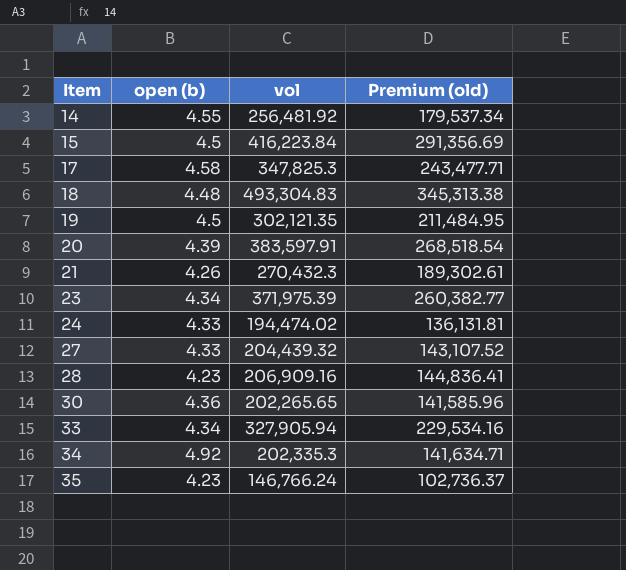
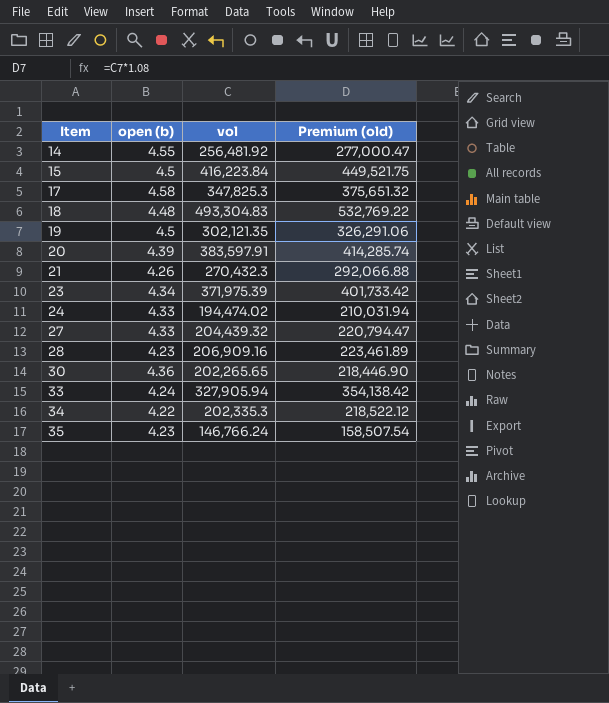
column Premium (old) | formula: [vol] * 0.7 -> [vol] * 1.08
33 | open (b): 4.34 -> 4.24
34 | open (b): 4.92 -> 4.22

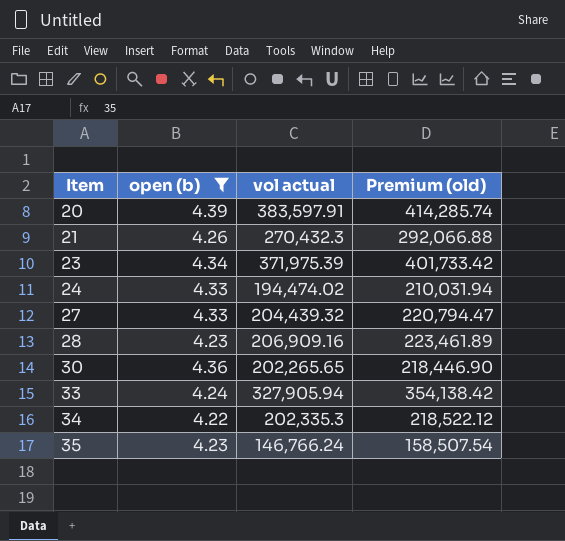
filter: none -> open (b) <= 4.39
column name: vol -> vol actual

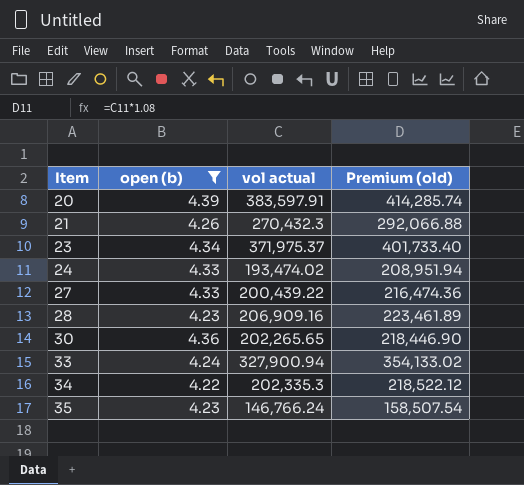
23 | vol actual: 371,975.39 -> 371,975.37
23 | Premium (old): 401,733.42 -> 401,733.40
24 | vol actual: 194,474.02 -> 193,474.02
24 | Premium (old): 210,031.94 -> 208,951.94
27 | vol actual: 204,439.32 -> 200,439.22
27 | Premium (old): 220,794.47 -> 216,474.36
33 | vol actual: 327,905.94 -> 327,900.94
33 | Premium (old): 354,138.42 -> 354,133.02

